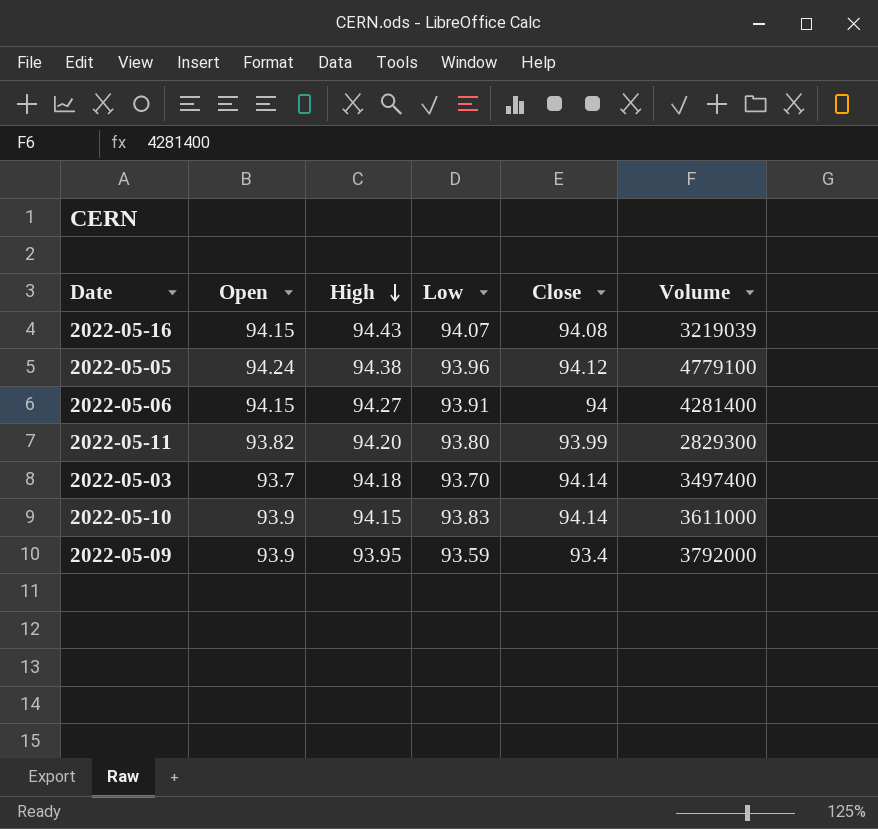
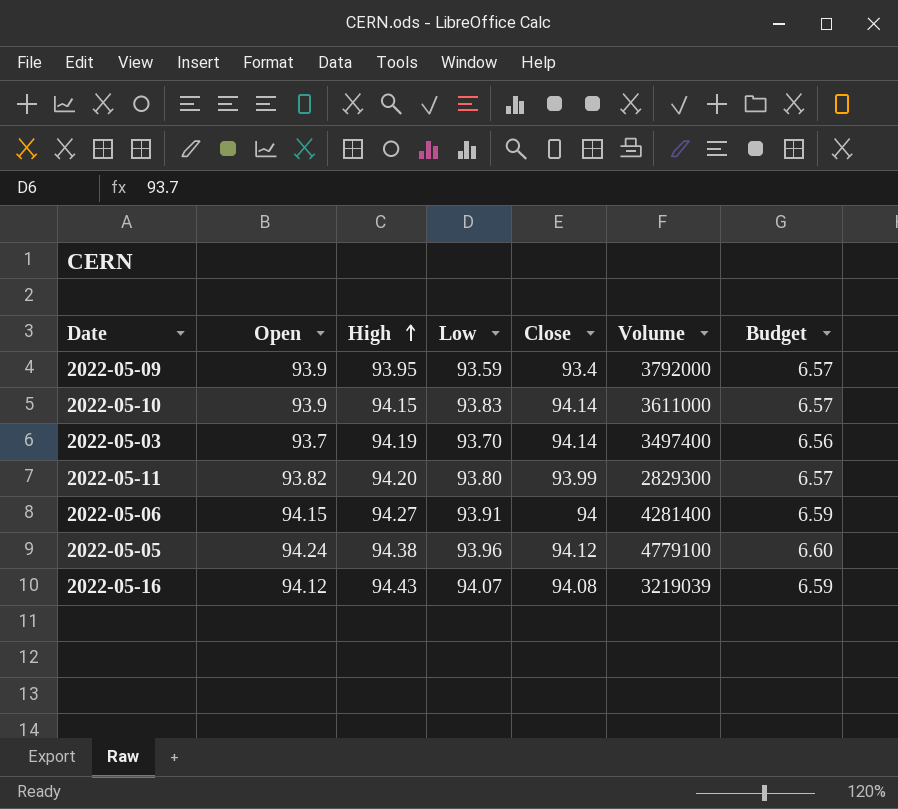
row order: High descending -> High ascending
column Budget | formula: none -> [Open] * 0.07
2022-05-03 | High: 94.18 -> 94.19
2022-05-16 | Open: 94.15 -> 94.12

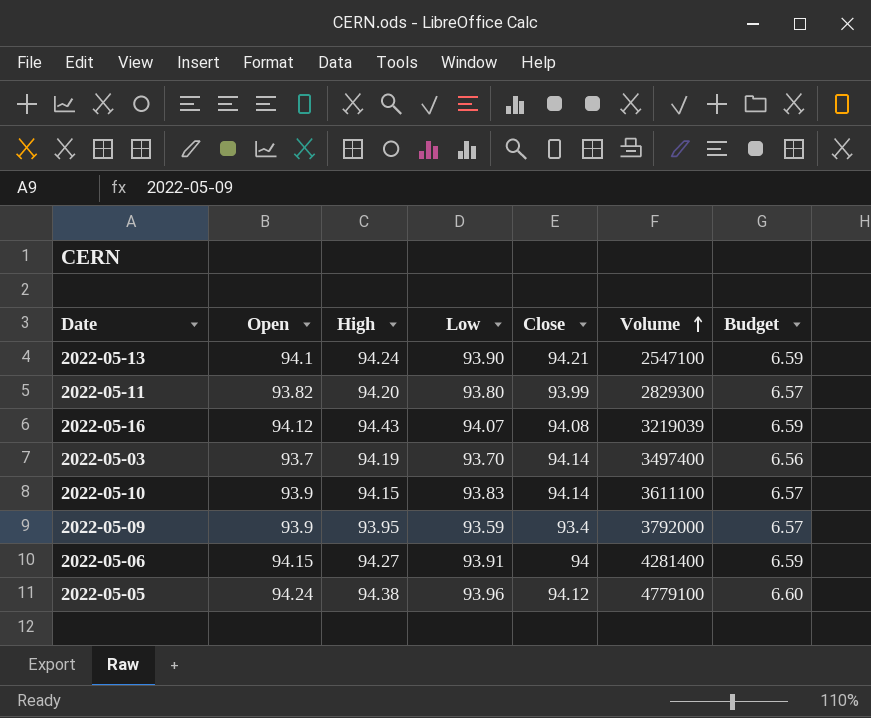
row order: High ascending -> Volume ascending
row 2022-05-13: none -> 94.1 | 94.24 | 93.90 | 94.21 | 2547100 | 6.59
2022-05-10 | Volume: 3611000 -> 3611100

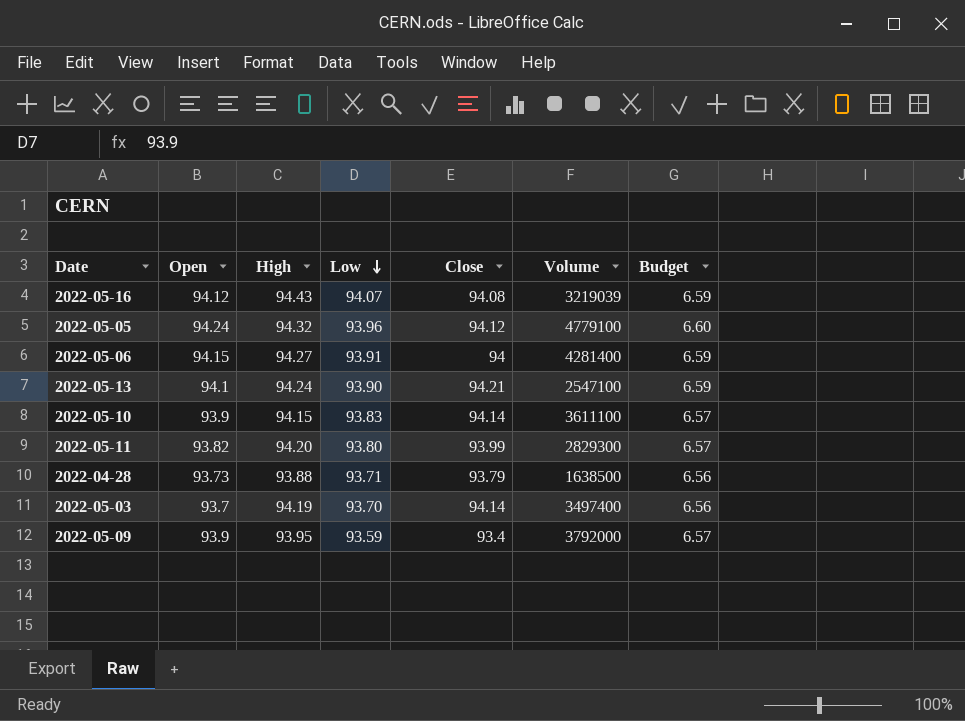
row order: Volume ascending -> Low descending
2022-05-05 | High: 94.38 -> 94.32
row 2022-04-28: none -> 93.73 | 93.88 | 93.71 | 93.79 | 1638500 | 6.56

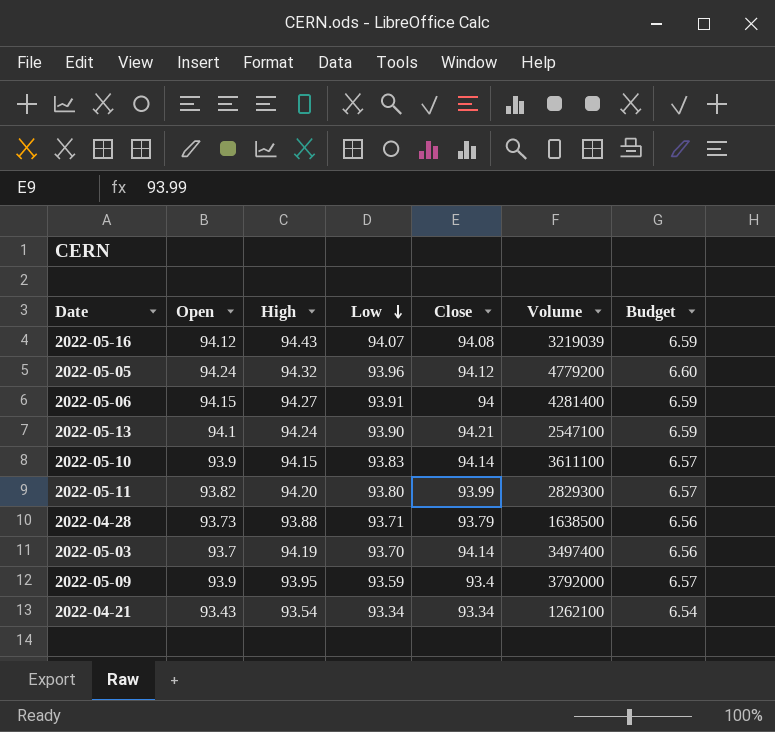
2022-05-05 | Volume: 4779100 -> 4779200
row 2022-04-21: none -> 93.43 | 93.54 | 93.34 | 93.34 | 1262100 | 6.54

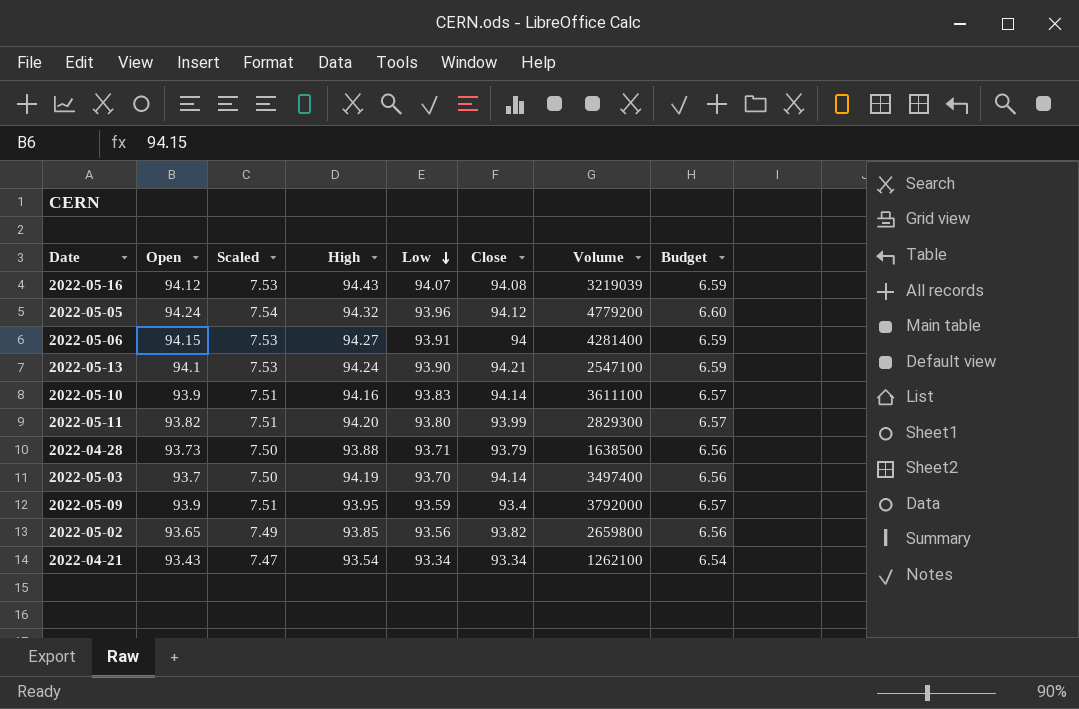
column Scaled | formula: none -> [Open] * 0.08
2022-05-10 | High: 94.15 -> 94.16
row 2022-05-02: none -> 93.65 | 7.49 | 93.85 | 93.56 | 93.82 | 2659800 | 6.56

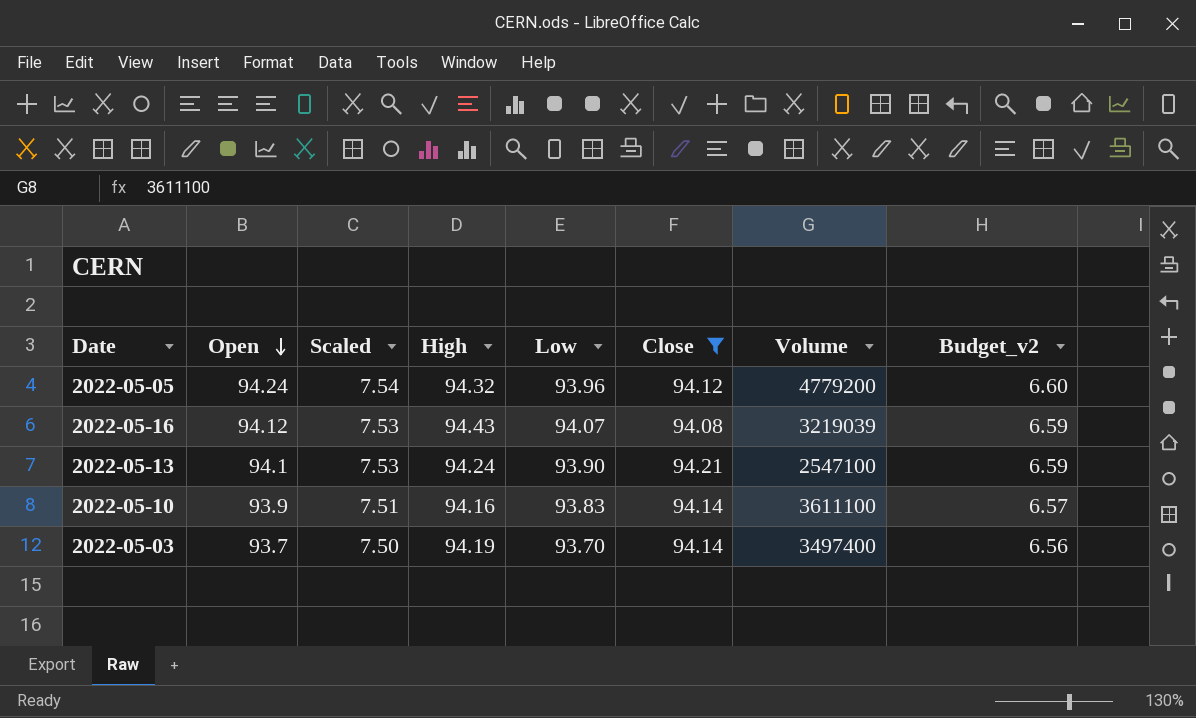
filter: none -> Close >= 94.08
row order: Low descending -> Open descending
column name: Budget -> Budget_v2

